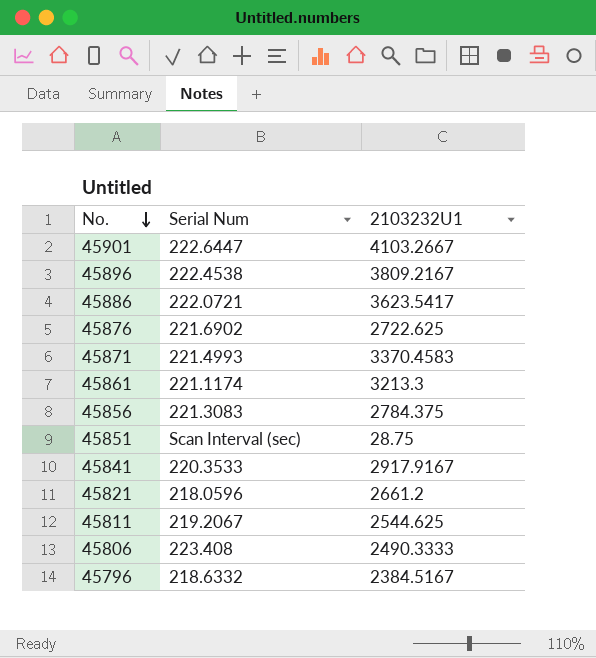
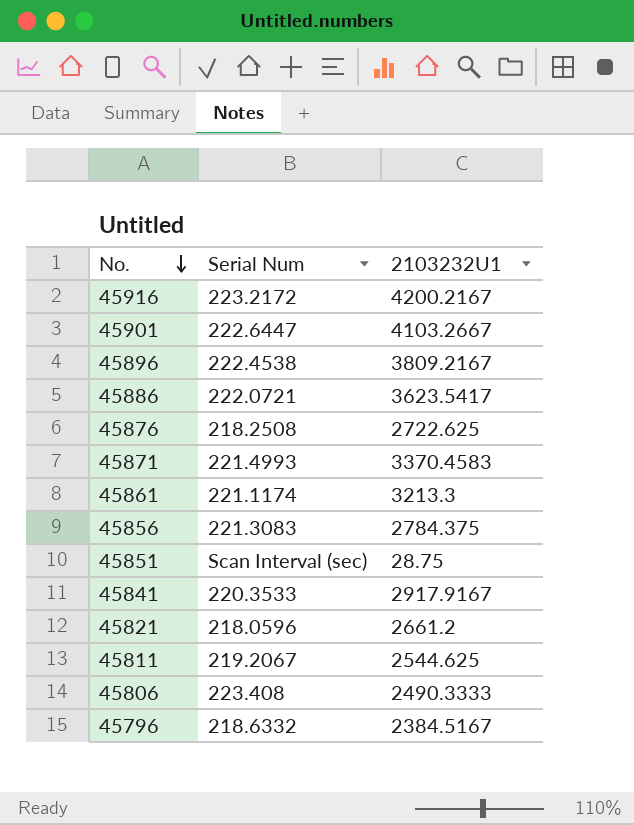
row 45916: none -> 223.2172 | 4200.2167
45876 | Serial Num: 221.6902 -> 218.2508

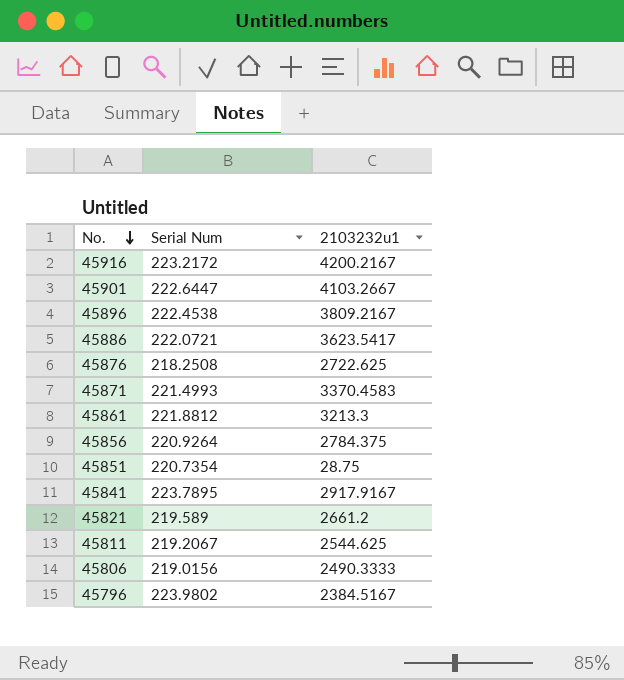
column name: 2103232U1 -> 2103232u1
45861 | Serial Num: 221.1174 -> 221.8812
45856 | Serial Num: 221.3083 -> 220.9264
45851 | Serial Num: Scan Interval (sec) -> 220.7354
45841 | Serial Num: 220.3533 -> 223.7895
45821 | Serial Num: 218.0596 -> 219.589
45806 | Serial Num: 223.408 -> 219.0156
45796 | Serial Num: 218.6332 -> 223.9802

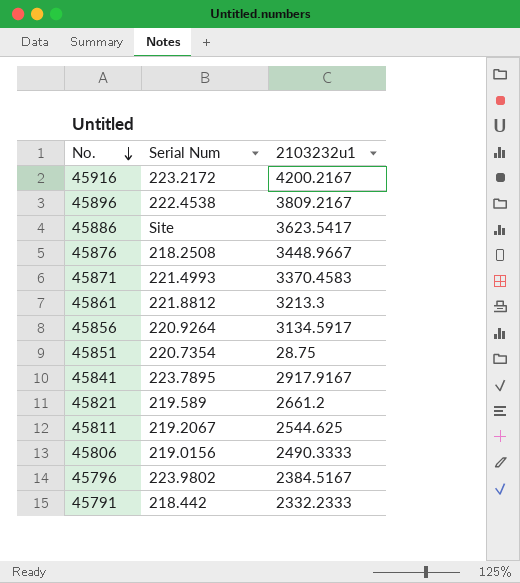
row 45901: 222.6447 | 4103.2667 -> none
45886 | Serial Num: 222.0721 -> Site
45876 | 2103232u1: 2722.625 -> 3448.9667
45856 | 2103232u1: 2784.375 -> 3134.5917
row 45791: none -> 218.442 | 2332.2333

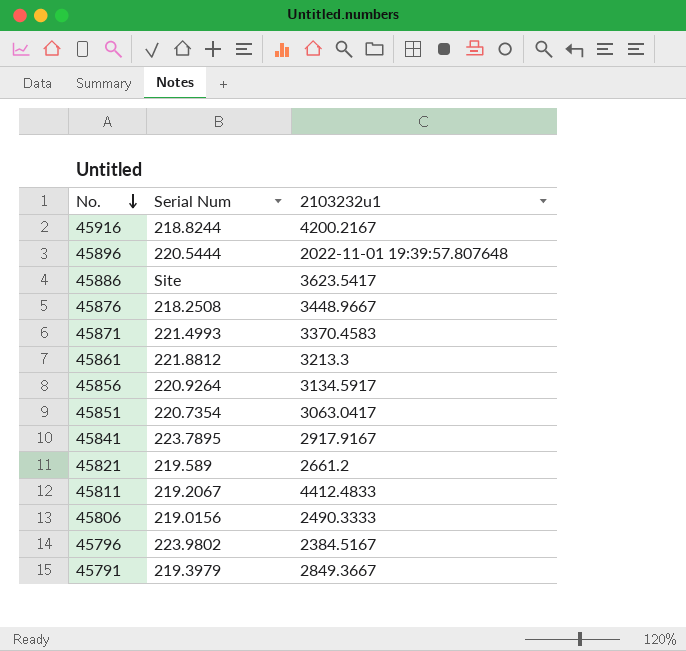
45916 | Serial Num: 223.2172 -> 218.8244
45896 | Serial Num: 222.4538 -> 220.5444
45896 | 2103232u1: 3809.2167 -> 2022-11-01 19:39:57.807648
45851 | 2103232u1: 28.75 -> 3063.0417
45811 | 2103232u1: 2544.625 -> 4412.4833
45791 | Serial Num: 218.442 -> 219.3979
45791 | 2103232u1: 2332.2333 -> 2849.3667

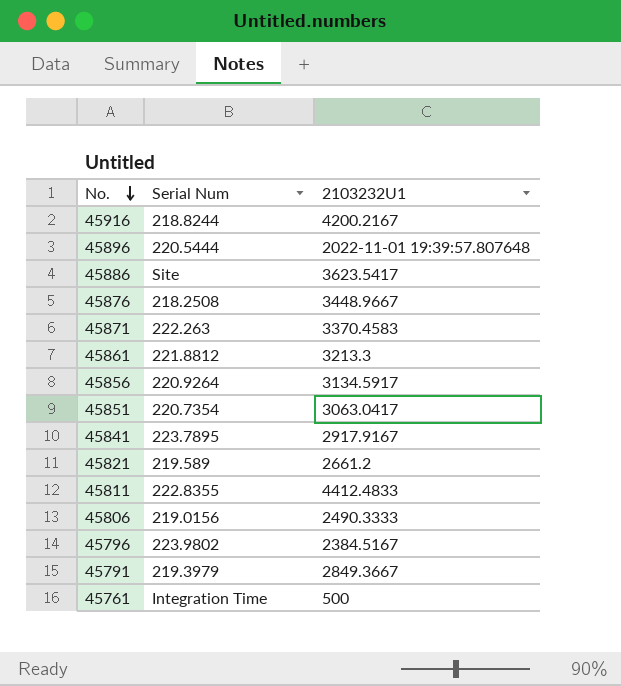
column name: 2103232u1 -> 2103232U1
45871 | Serial Num: 221.4993 -> 222.263
45811 | Serial Num: 219.2067 -> 222.8355
row 45761: none -> Integration Time | 500

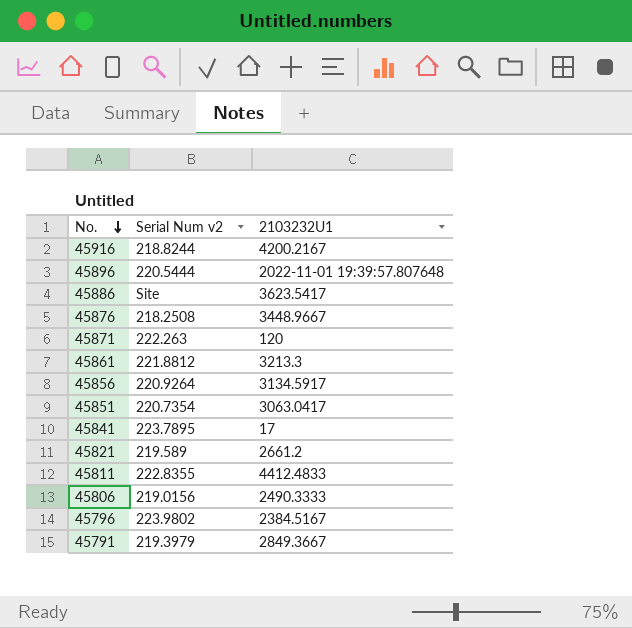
column name: Serial Num -> Serial Num v2
row 45761: Integration Time | 500 -> none
45871 | 2103232U1: 3370.4583 -> 120
45841 | 2103232U1: 2917.9167 -> 17

